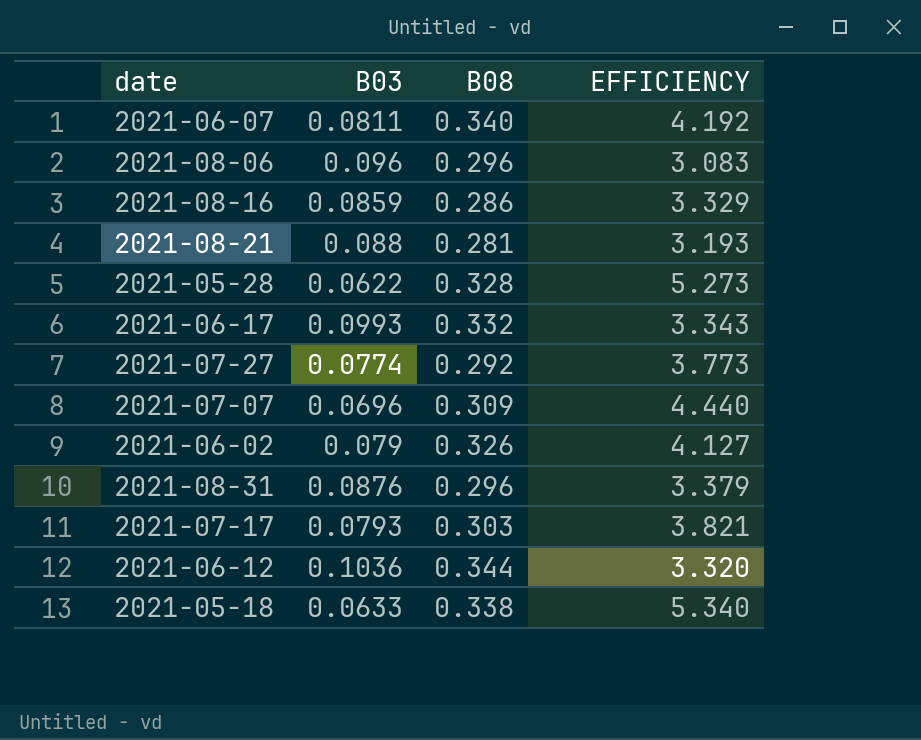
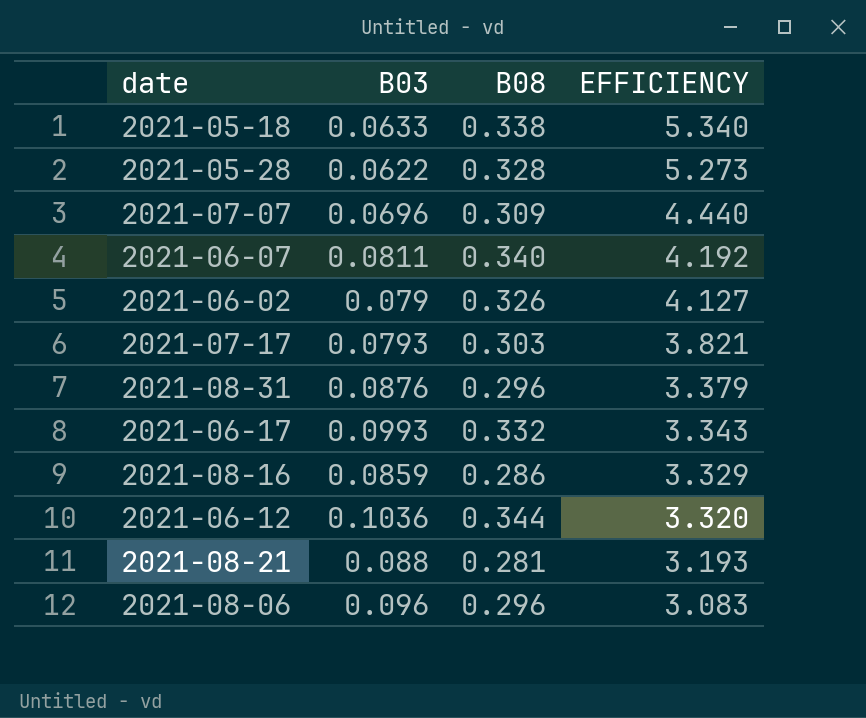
row order: none -> EFFICIENCY descending
row 2021-07-27: 0.0774 | 0.292 | 3.773 -> none

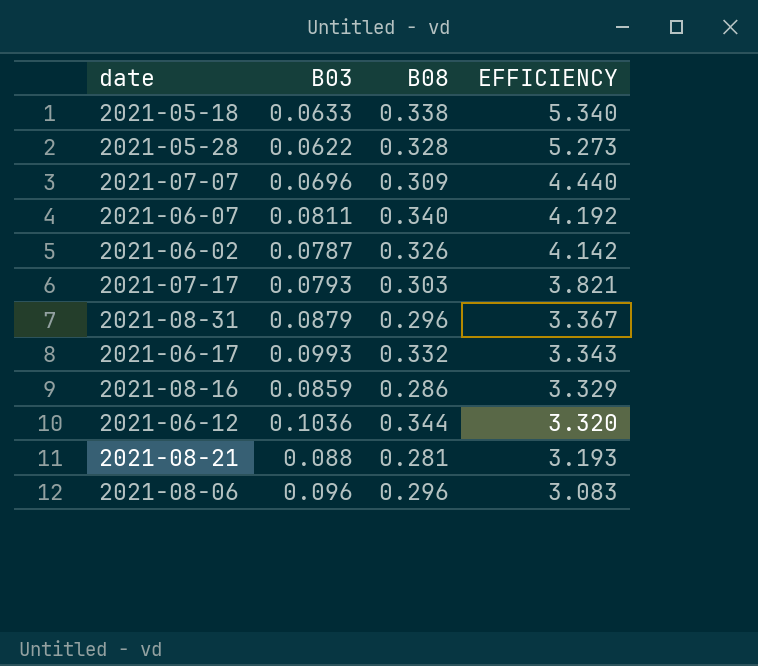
2021-06-02 | B03: 0.079 -> 0.0787
2021-06-02 | EFFICIENCY: 4.127 -> 4.142
2021-08-31 | B03: 0.0876 -> 0.0879
2021-08-31 | EFFICIENCY: 3.379 -> 3.367

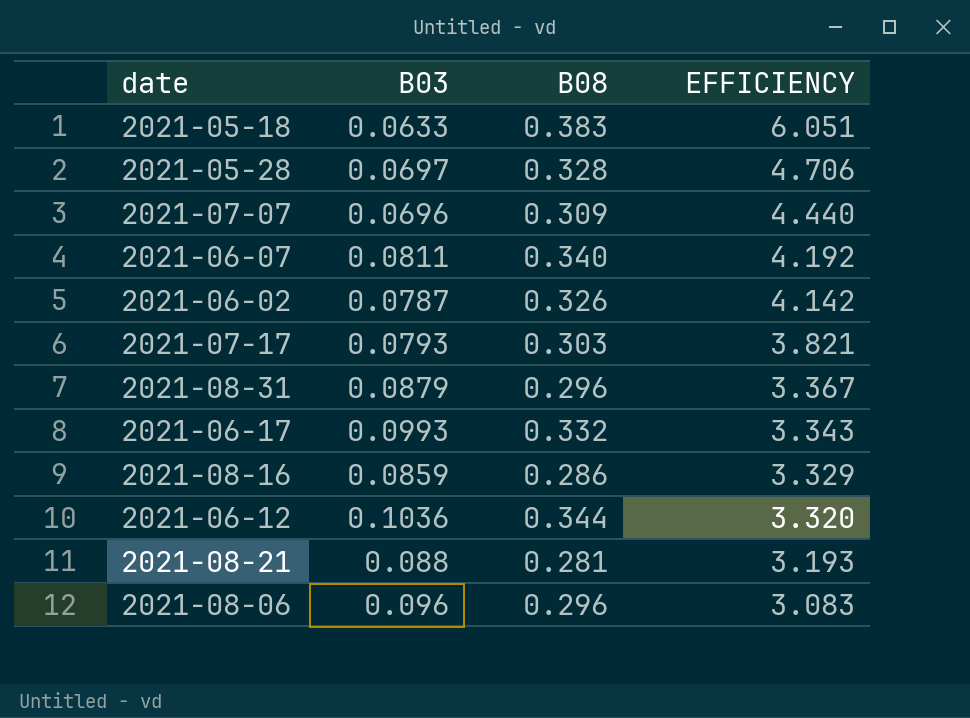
2021-05-18 | B08: 0.338 -> 0.383
2021-05-18 | EFFICIENCY: 5.340 -> 6.051
2021-05-28 | B03: 0.0622 -> 0.0697
2021-05-28 | EFFICIENCY: 5.273 -> 4.706

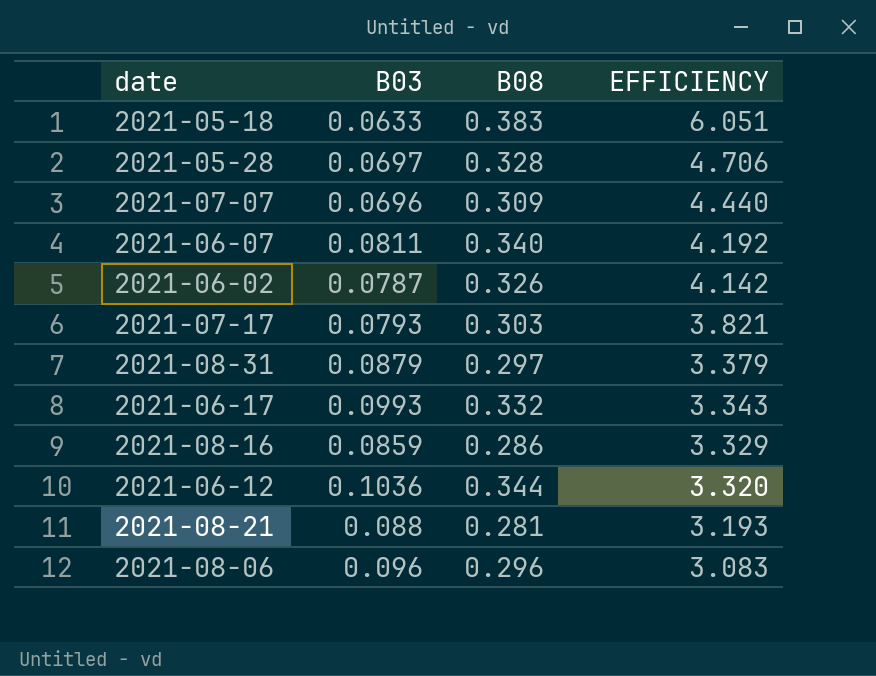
2021-08-31 | B08: 0.296 -> 0.297
2021-08-31 | EFFICIENCY: 3.367 -> 3.379

